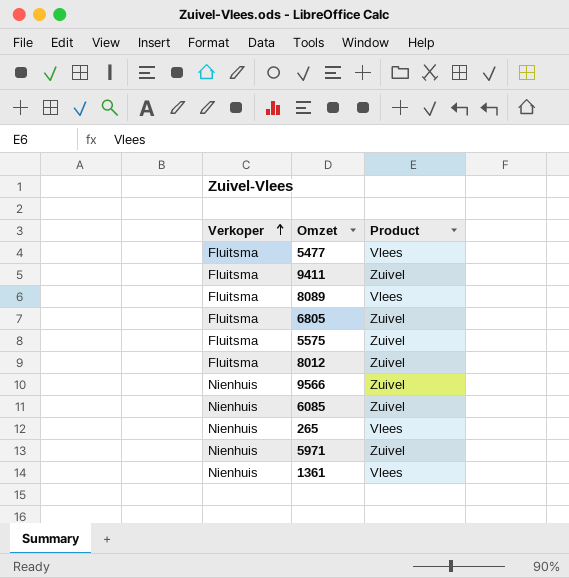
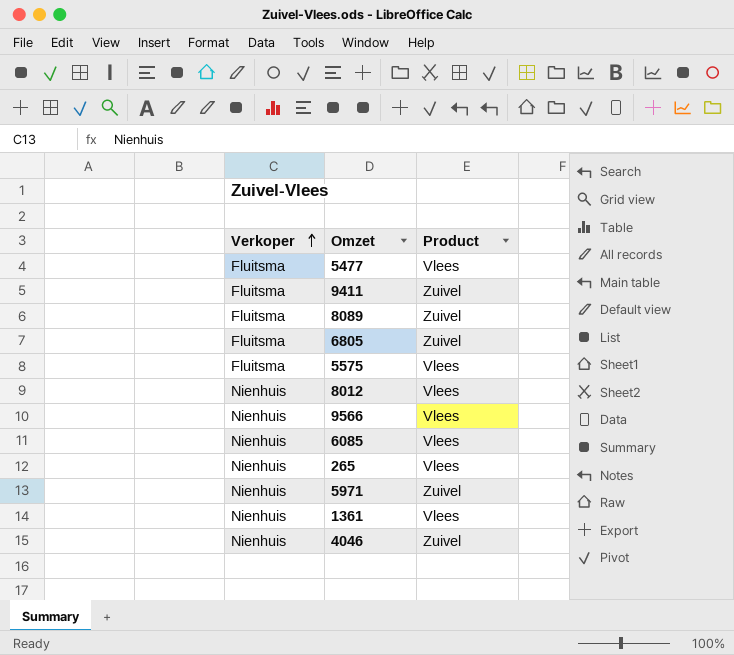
8089 | Product: Vlees -> Zuivel
5575 | Product: Zuivel -> Vlees
8012 | Verkoper: Fluitsma -> Nienhuis
8012 | Product: Zuivel -> Vlees
9566 | Product: Zuivel -> Vlees
6085 | Product: Zuivel -> Vlees
row 4046: none -> Nienhuis | Zuivel

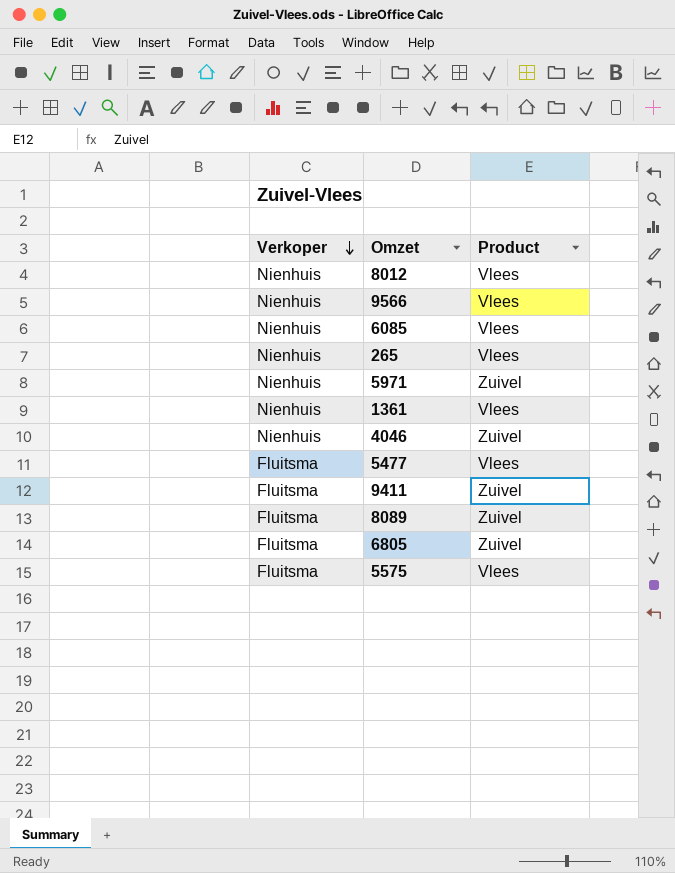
row order: Verkoper ascending -> Verkoper descending

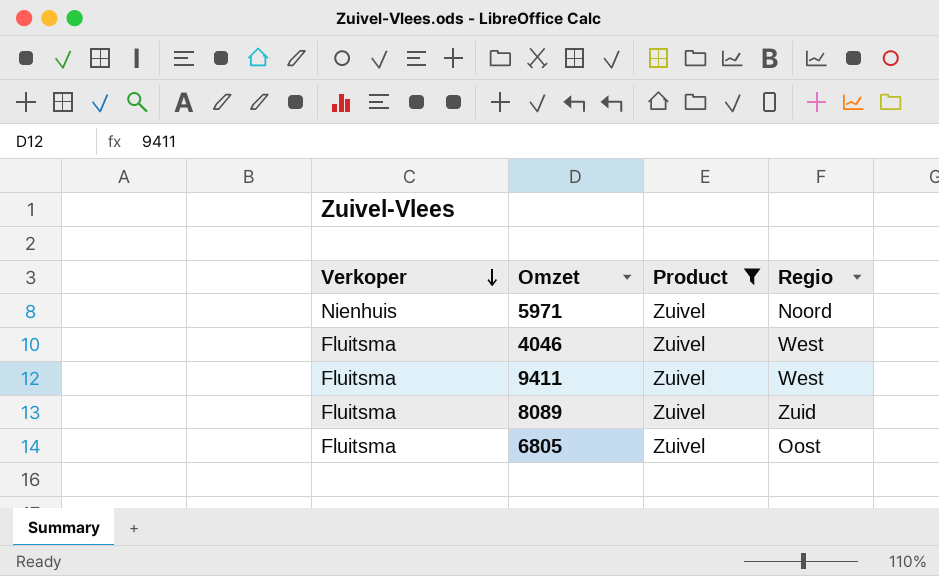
filter: none -> Product = Zuivel
column Regio | position: none -> 4
4046 | Verkoper: Nienhuis -> Fluitsma

